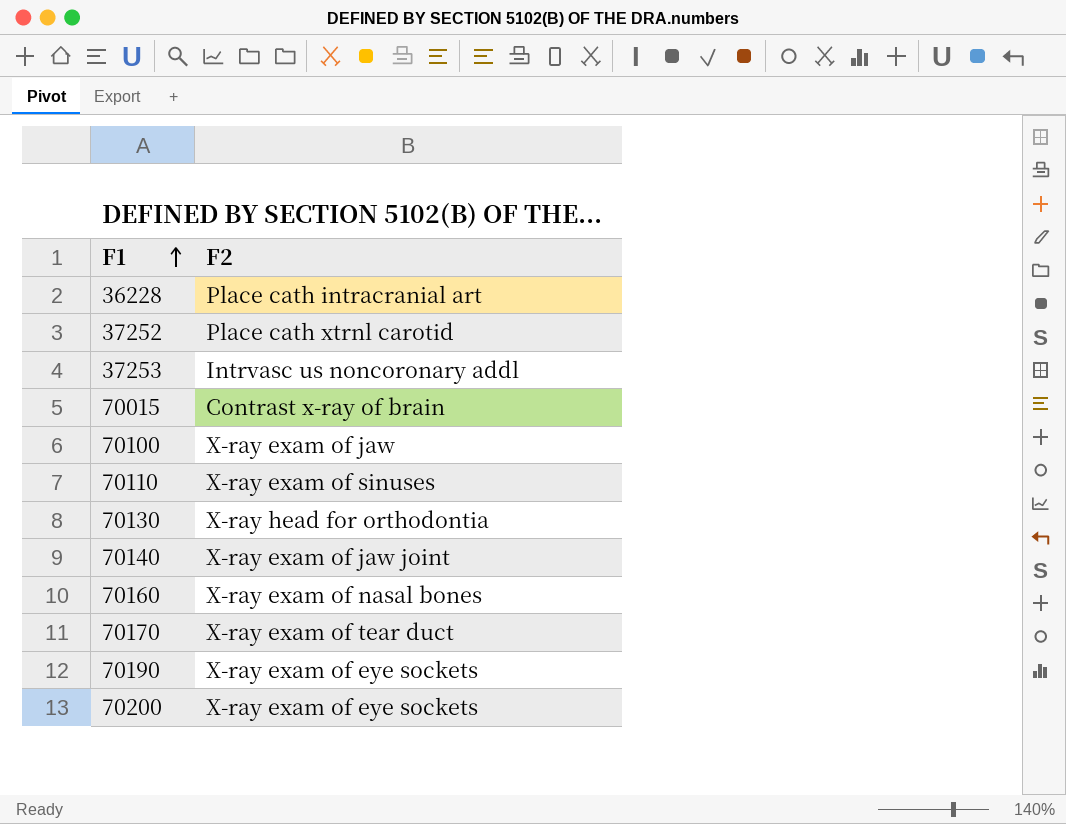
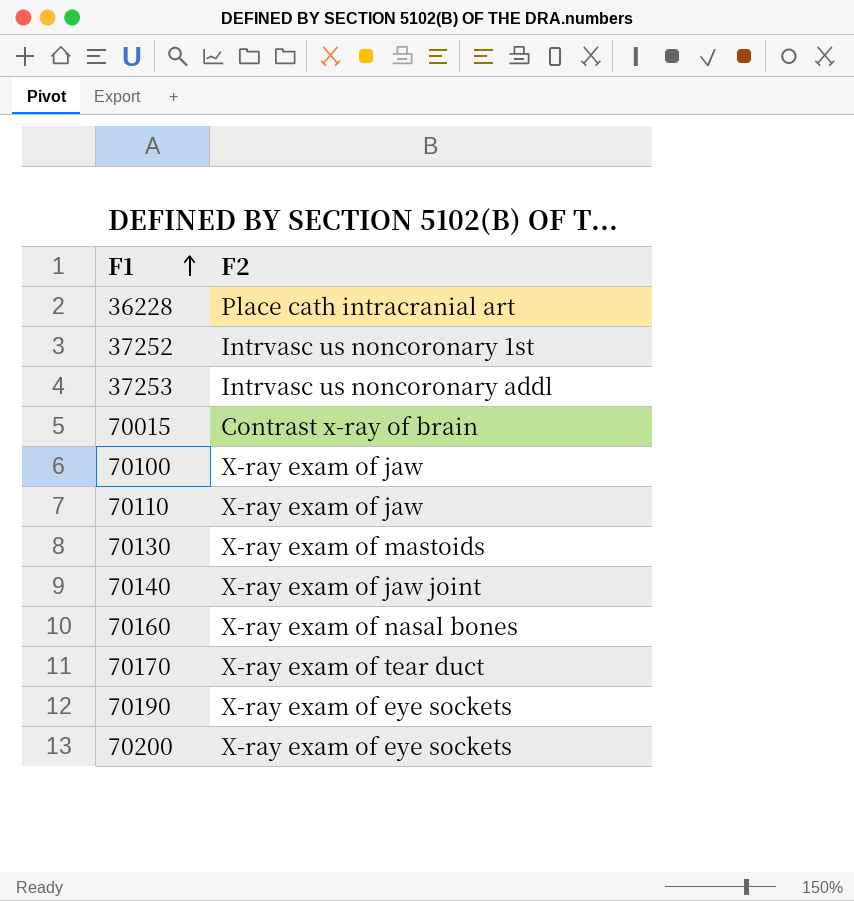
37252 | F2: Place cath xtrnl carotid -> Intrvasc us noncoronary 1st
70110 | F2: X-ray exam of sinuses -> X-ray exam of jaw
70130 | F2: X-ray head for orthodontia -> X-ray exam of mastoids

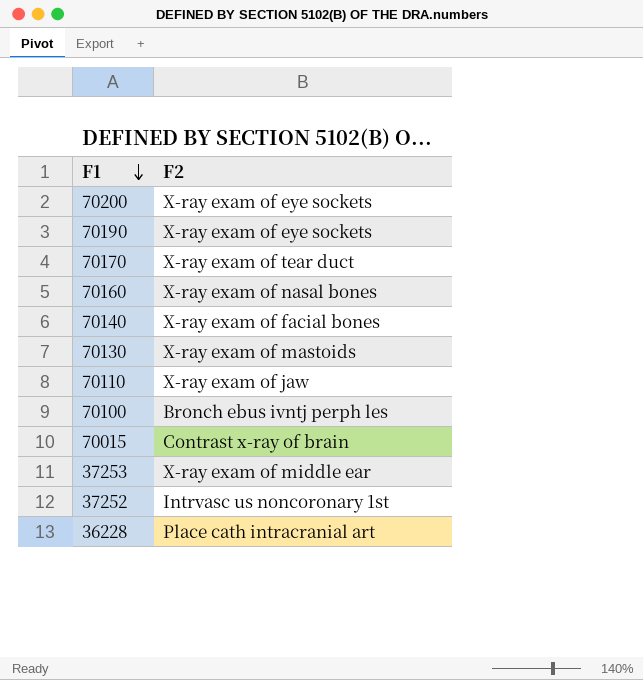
row order: F1 ascending -> F1 descending
70140 | F2: X-ray exam of jaw joint -> X-ray exam of facial bones
70100 | F2: X-ray exam of jaw -> Bronch ebus ivntj perph les
37253 | F2: Intrvasc us noncoronary addl -> X-ray exam of middle ear

